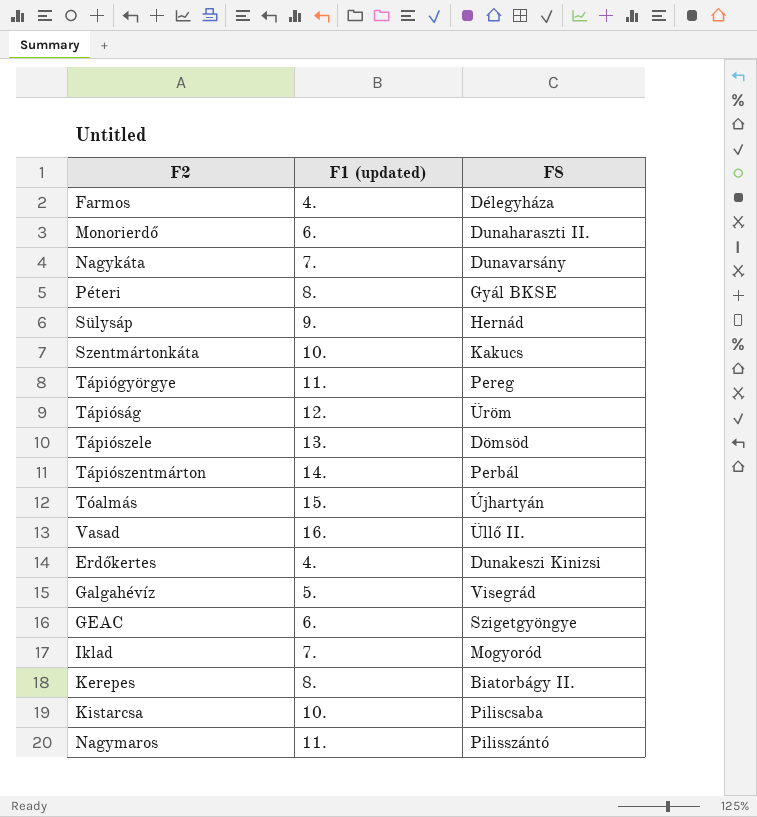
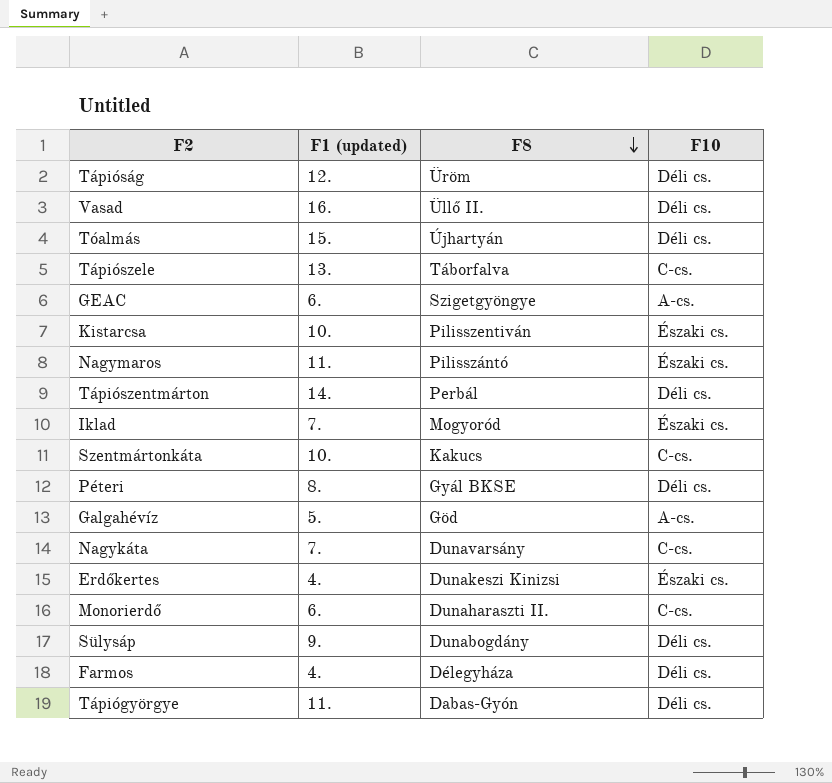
row order: none -> F8 descending
column F10 | position: none -> 4
row Kerepes: 8. | Biatorbágy II. -> none
Tápiószele | F8: Dömsöd -> Táborfalva
Kistarcsa | F8: Piliscsaba -> Pilisszentiván
Galgahévíz | F8: Visegrád -> Göd
Sülysáp | F8: Hernád -> Dunabogdány
Tápiógyörgye | F8: Pereg -> Dabas-Gyón

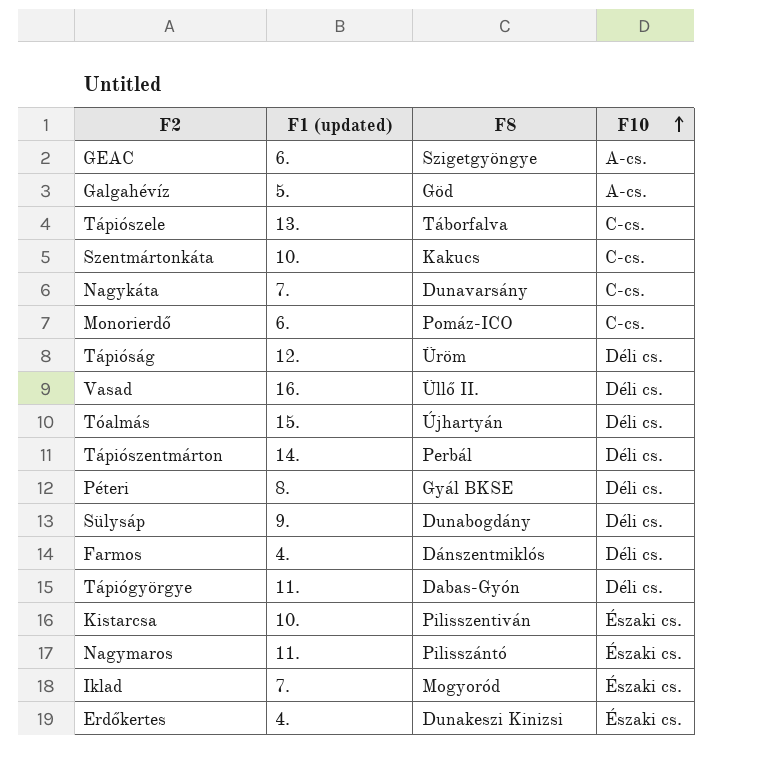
row order: F8 descending -> F10 ascending
Monorierdő | F8: Dunaharaszti II. -> Pomáz-ICO
Farmos | F8: Délegyháza -> Dánszentmiklós

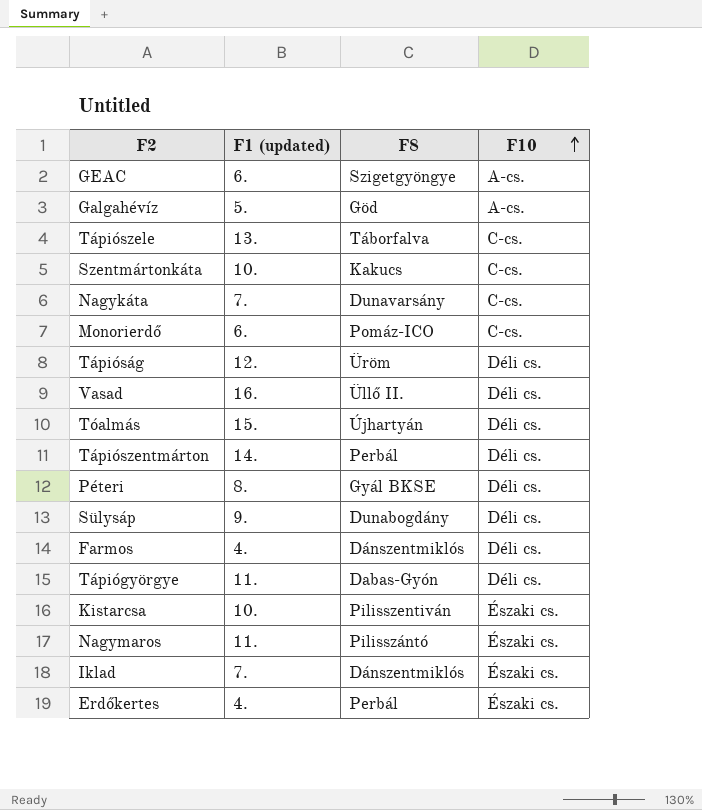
Iklad | F8: Mogyoród -> Dánszentmiklós
Erdőkertes | F8: Dunakeszi Kinizsi -> Perbál

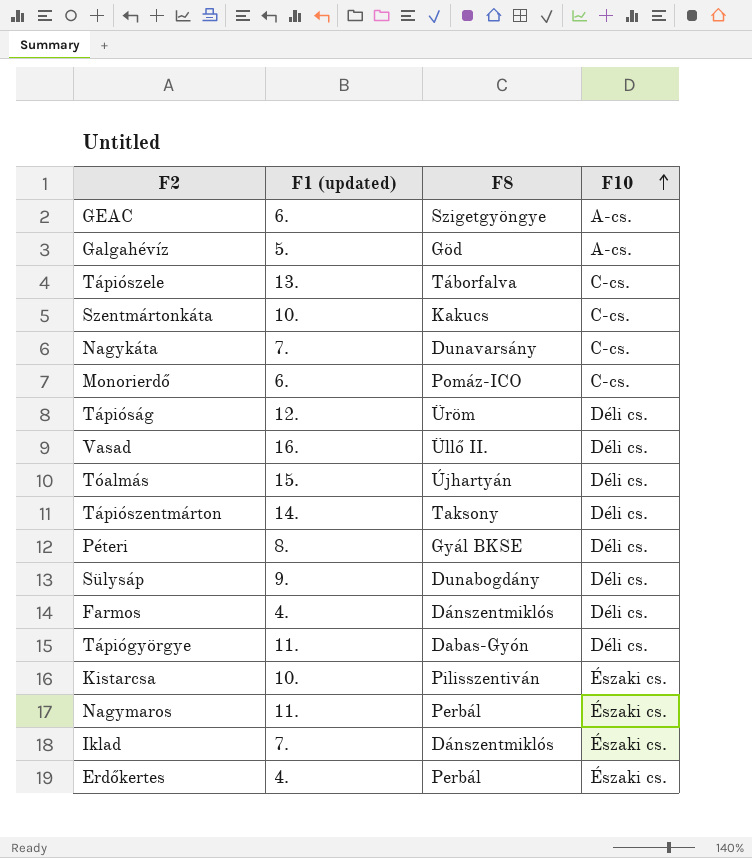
Tápiószentmárton | F8: Perbál -> Taksony
Nagymaros | F8: Pilisszántó -> Perbál

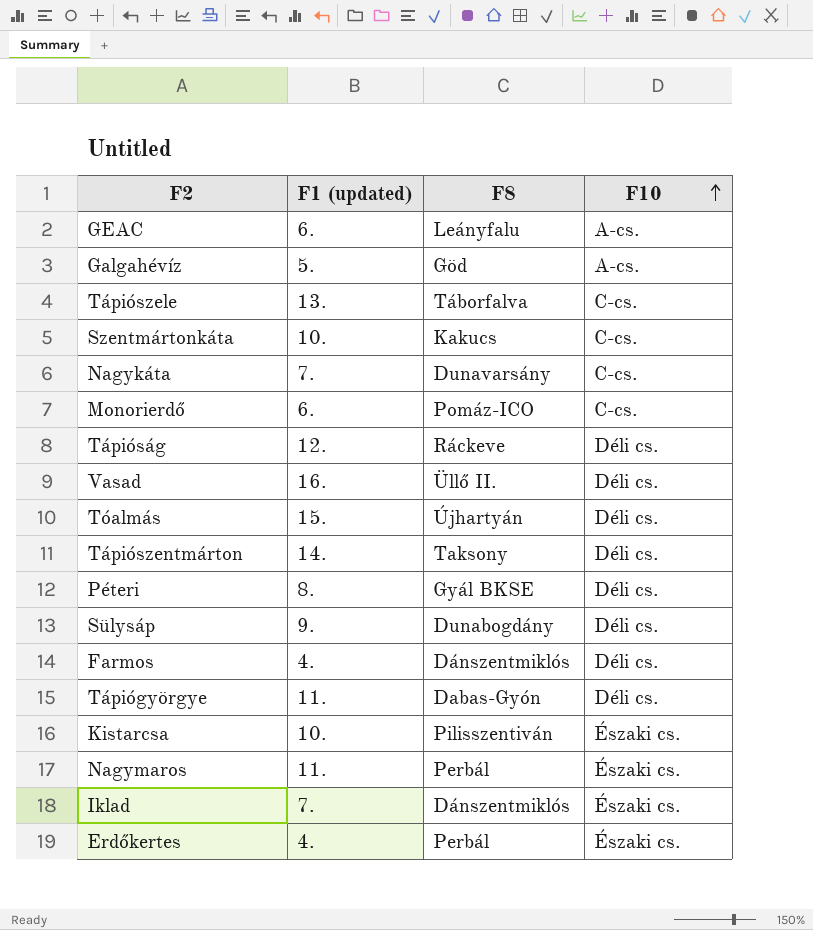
GEAC | F8: Szigetgyöngye -> Leányfalu
Tápióság | F8: Üröm -> Ráckeve

